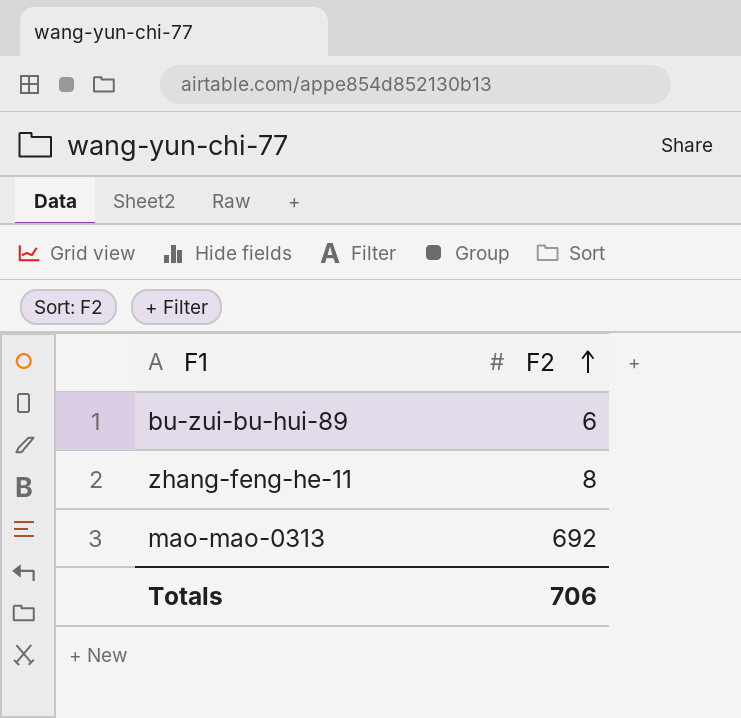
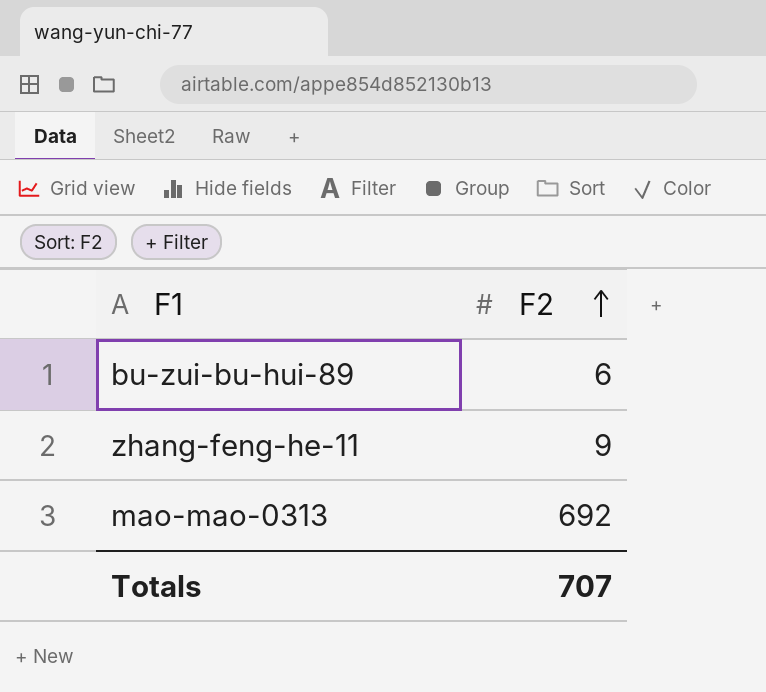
zhang-feng-he-11 | F2: 8 -> 9
Totals | F2: 706 -> 707

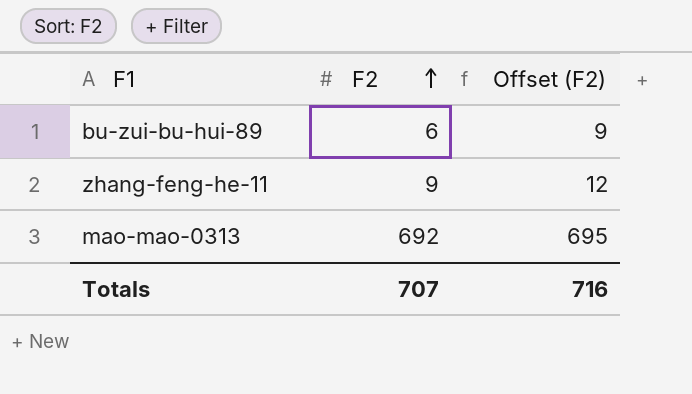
column Offset (F2) | formula: none -> [F2] + 3

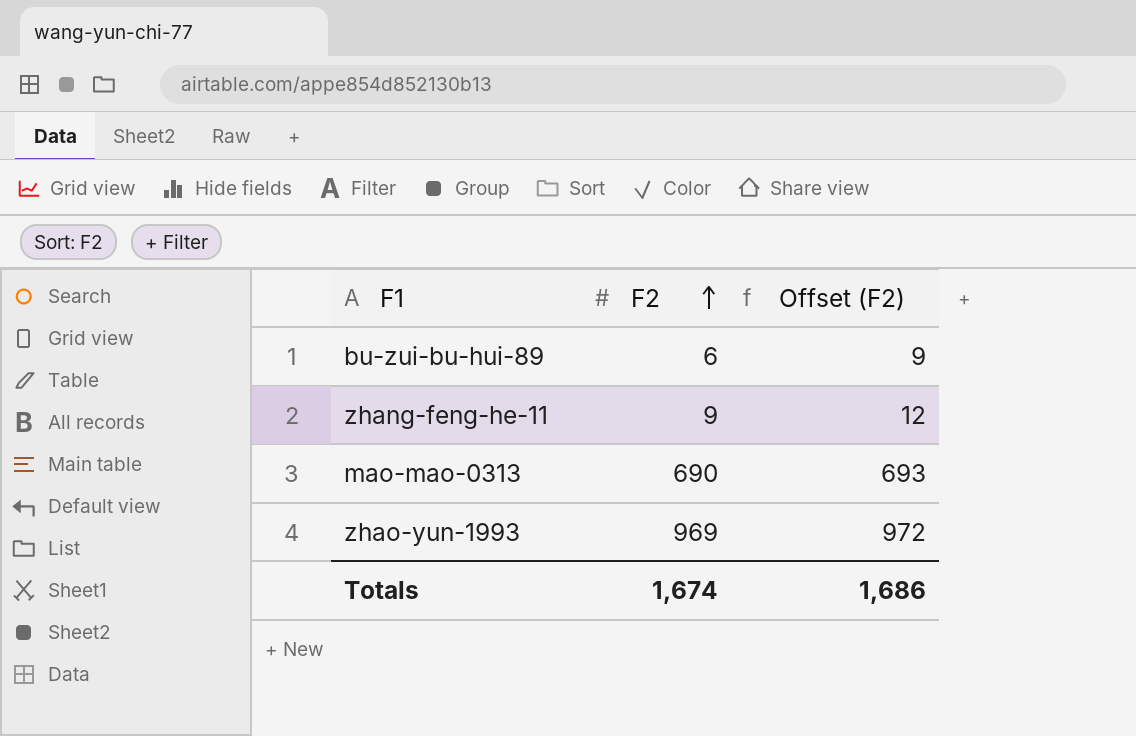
mao-mao-0313 | F2: 692 -> 690
mao-mao-0313 | Offset (F2): 695 -> 693
row zhao-yun-1993: none -> 969 | 972
Totals | F2: 707 -> 1,674
Totals | Offset (F2): 716 -> 1,686

